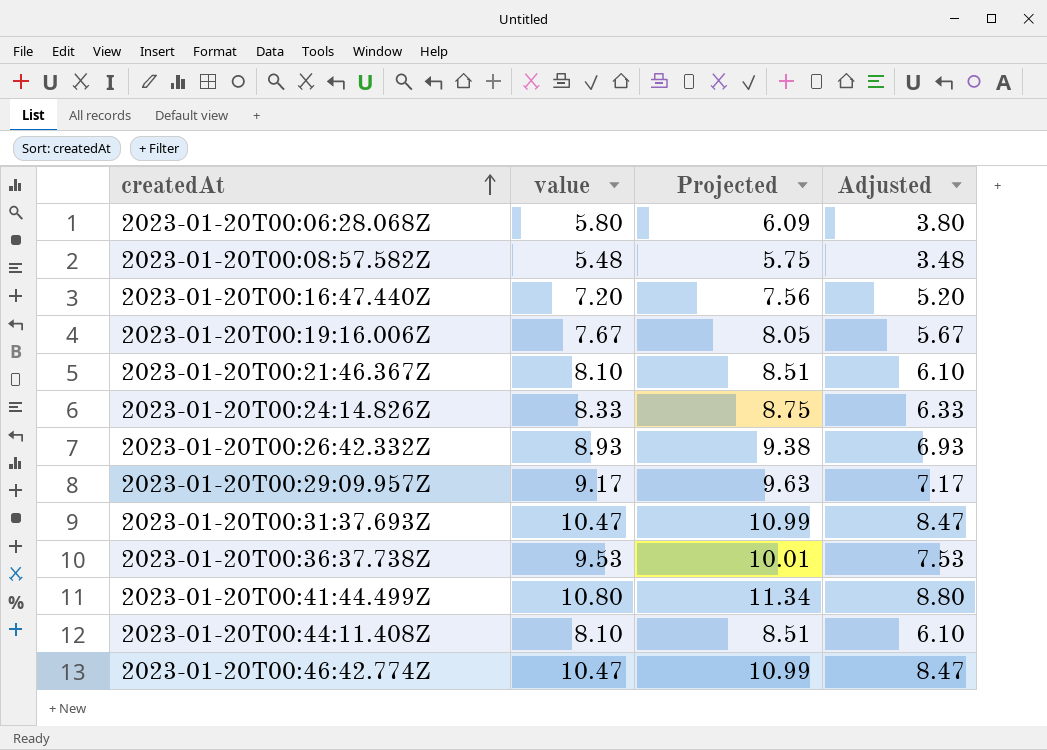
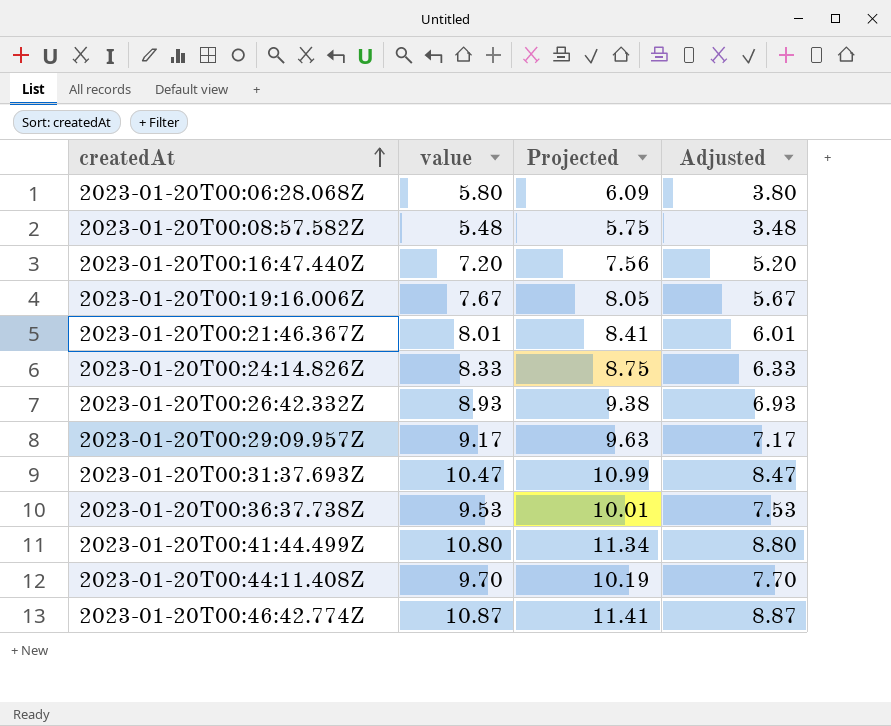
2023-01-20T00:21:46.367Z | value: 8.10 -> 8.01
2023-01-20T00:21:46.367Z | Projected: 8.51 -> 8.41
2023-01-20T00:21:46.367Z | Adjusted: 6.10 -> 6.01
2023-01-20T00:44:11.408Z | value: 8.10 -> 9.70
2023-01-20T00:44:11.408Z | Projected: 8.51 -> 10.19
2023-01-20T00:44:11.408Z | Adjusted: 6.10 -> 7.70
2023-01-20T00:46:42.774Z | value: 10.47 -> 10.87
2023-01-20T00:46:42.774Z | Projected: 10.99 -> 11.41
2023-01-20T00:46:42.774Z | Adjusted: 8.47 -> 8.87

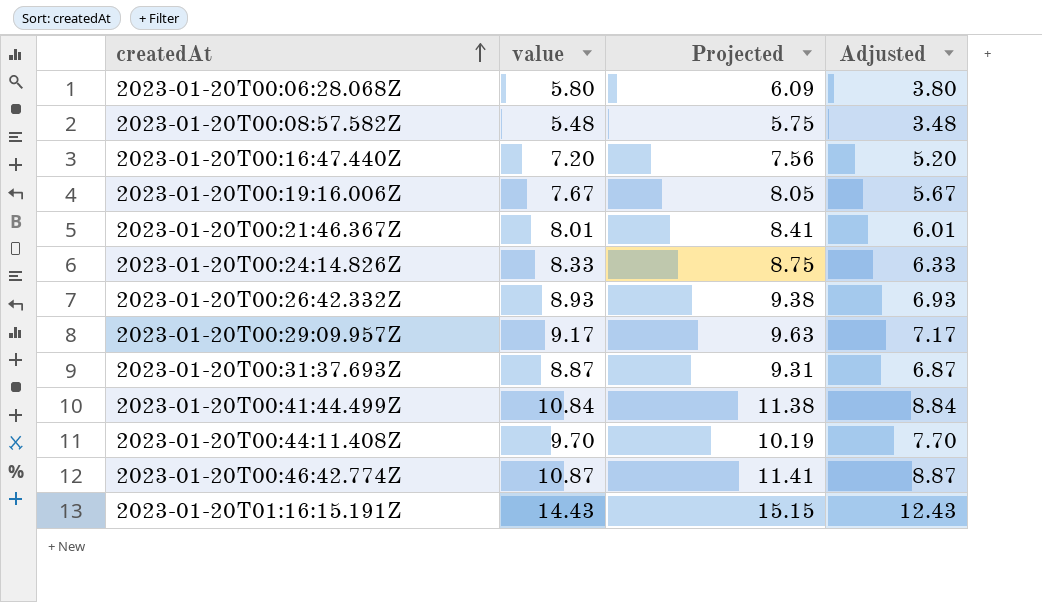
row 2023-01-20T00:36:37.738Z: 9.53 | 10.01 | 7.53 -> none
2023-01-20T00:31:37.693Z | value: 10.47 -> 8.87
2023-01-20T00:31:37.693Z | Projected: 10.99 -> 9.31
2023-01-20T00:31:37.693Z | Adjusted: 8.47 -> 6.87
2023-01-20T00:41:44.499Z | value: 10.80 -> 10.84
2023-01-20T00:41:44.499Z | Projected: 11.34 -> 11.38
2023-01-20T00:41:44.499Z | Adjusted: 8.80 -> 8.84
row 2023-01-20T01:16:15.191Z: none -> 14.43 | 15.15 | 12.43

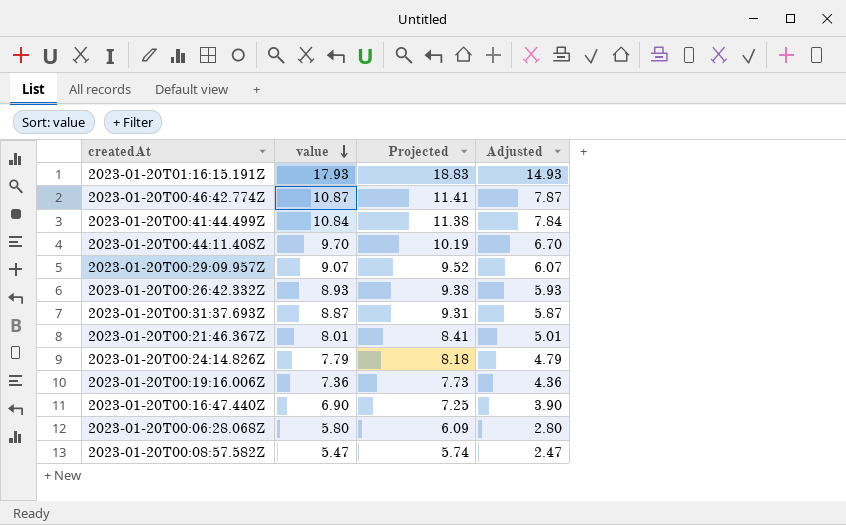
row order: createdAt ascending -> value descending
column Adjusted | formula: [value] - 2 -> [value] - 3
2023-01-20T01:16:15.191Z | value: 14.43 -> 17.93
2023-01-20T01:16:15.191Z | Projected: 15.15 -> 18.83
2023-01-20T00:29:09.957Z | value: 9.17 -> 9.07
2023-01-20T00:29:09.957Z | Projected: 9.63 -> 9.52
2023-01-20T00:24:14.826Z | value: 8.33 -> 7.79
2023-01-20T00:24:14.826Z | Projected: 8.75 -> 8.18
2023-01-20T00:19:16.006Z | value: 7.67 -> 7.36
2023-01-20T00:19:16.006Z | Projected: 8.05 -> 7.73
2023-01-20T00:16:47.440Z | value: 7.20 -> 6.90
2023-01-20T00:16:47.440Z | Projected: 7.56 -> 7.25
2023-01-20T00:08:57.582Z | value: 5.48 -> 5.47
2023-01-20T00:08:57.582Z | Projected: 5.75 -> 5.74

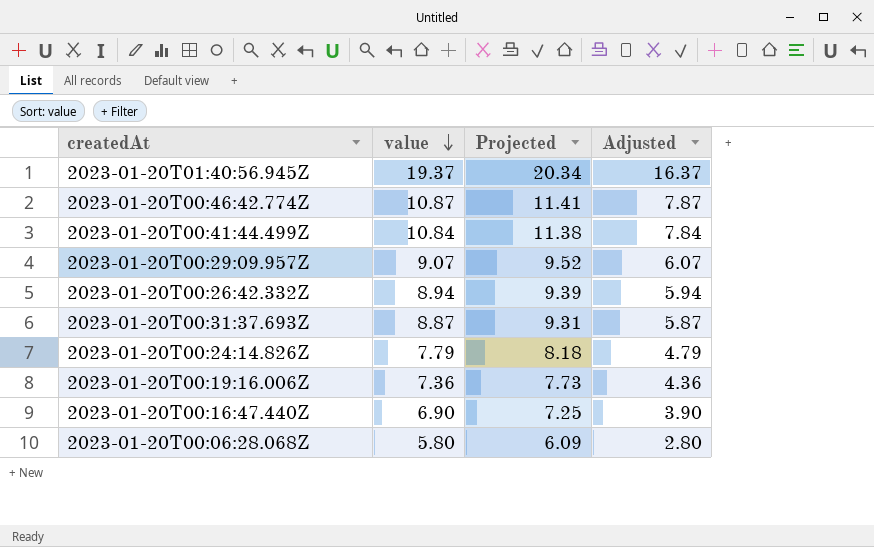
row 2023-01-20T01:16:15.191Z: 17.93 | 18.83 | 14.93 -> none
row 2023-01-20T00:44:11.408Z: 9.70 | 10.19 | 6.70 -> none
row 2023-01-20T00:21:46.367Z: 8.01 | 8.41 | 5.01 -> none
row 2023-01-20T00:08:57.582Z: 5.47 | 5.74 | 2.47 -> none
row 2023-01-20T01:40:56.945Z: none -> 19.37 | 20.34 | 16.37
2023-01-20T00:26:42.332Z | value: 8.93 -> 8.94
2023-01-20T00:26:42.332Z | Projected: 9.38 -> 9.39
2023-01-20T00:26:42.332Z | Adjusted: 5.93 -> 5.94

